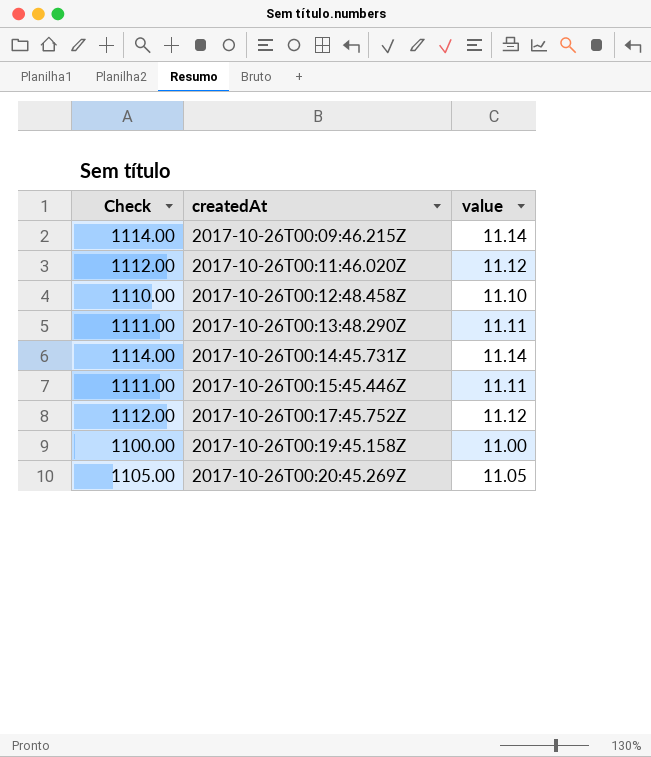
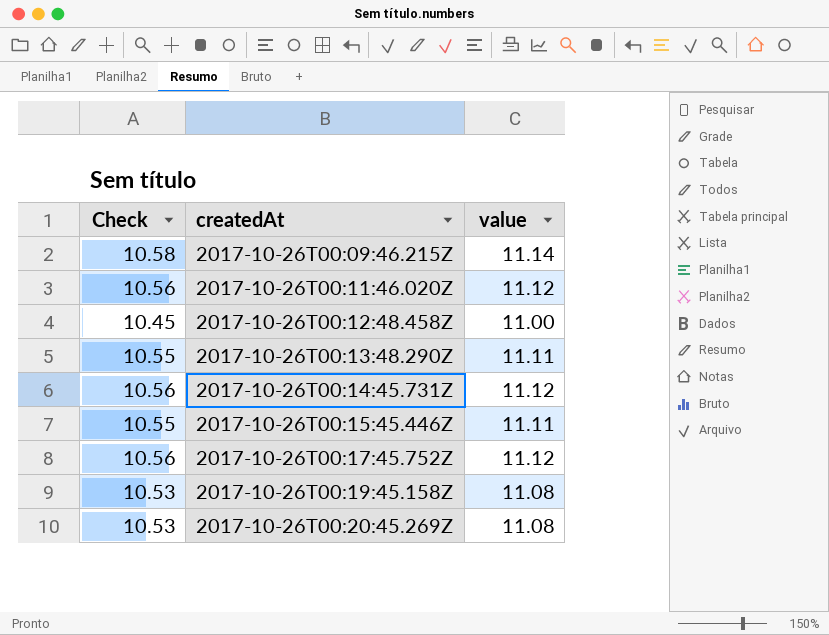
column Check | formula: [value] * 100 -> [value] * 0.95
2017-10-26T00:12:48.458Z | value: 11.10 -> 11.00
2017-10-26T00:14:45.731Z | value: 11.14 -> 11.12
2017-10-26T00:19:45.158Z | value: 11.00 -> 11.08
2017-10-26T00:20:45.269Z | value: 11.05 -> 11.08

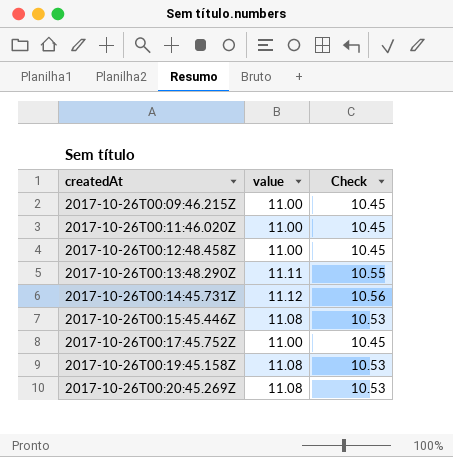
column Check | position: 1 -> 3
2017-10-26T00:09:46.215Z | value: 11.14 -> 11.00
2017-10-26T00:09:46.215Z | Check: 10.58 -> 10.45
2017-10-26T00:11:46.020Z | value: 11.12 -> 11.00
2017-10-26T00:11:46.020Z | Check: 10.56 -> 10.45
2017-10-26T00:15:45.446Z | value: 11.11 -> 11.08
2017-10-26T00:15:45.446Z | Check: 10.55 -> 10.53
2017-10-26T00:17:45.752Z | value: 11.12 -> 11.00
2017-10-26T00:17:45.752Z | Check: 10.56 -> 10.45

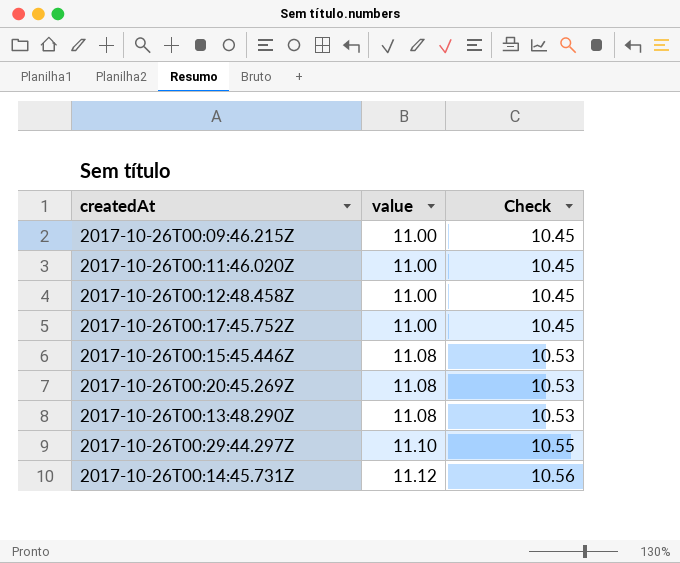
row order: createdAt ascending -> value ascending
row 2017-10-26T00:19:45.158Z: 11.08 | 10.53 -> none
2017-10-26T00:13:48.290Z | value: 11.11 -> 11.08
2017-10-26T00:13:48.290Z | Check: 10.55 -> 10.53
row 2017-10-26T00:29:44.297Z: none -> 11.10 | 10.55

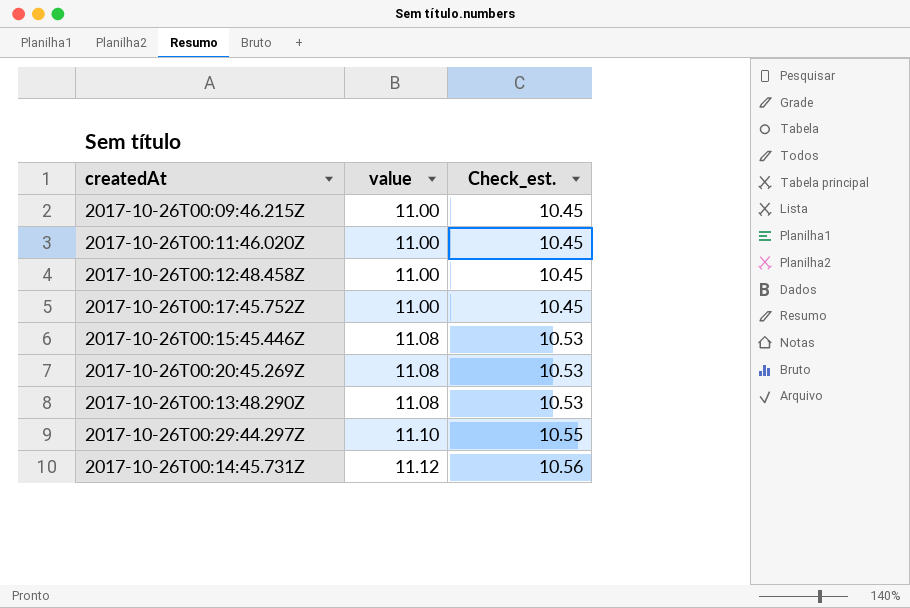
column name: Check -> Check_est.

